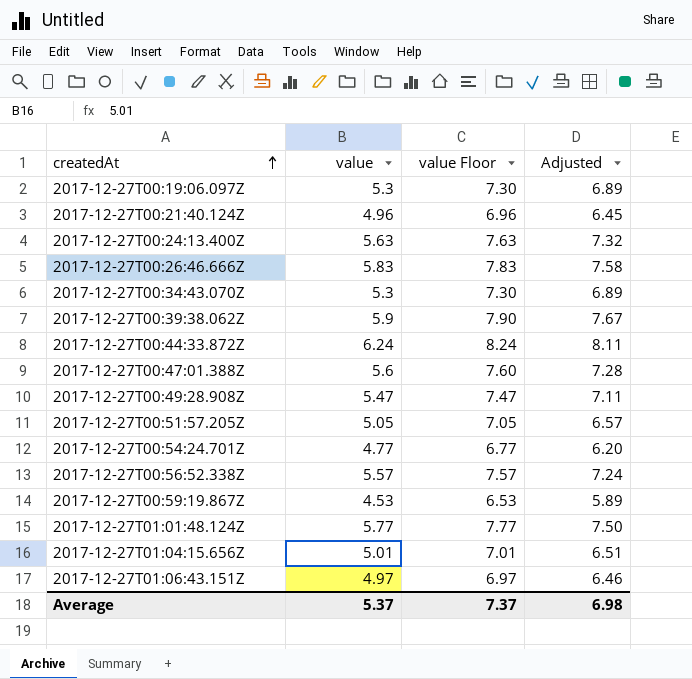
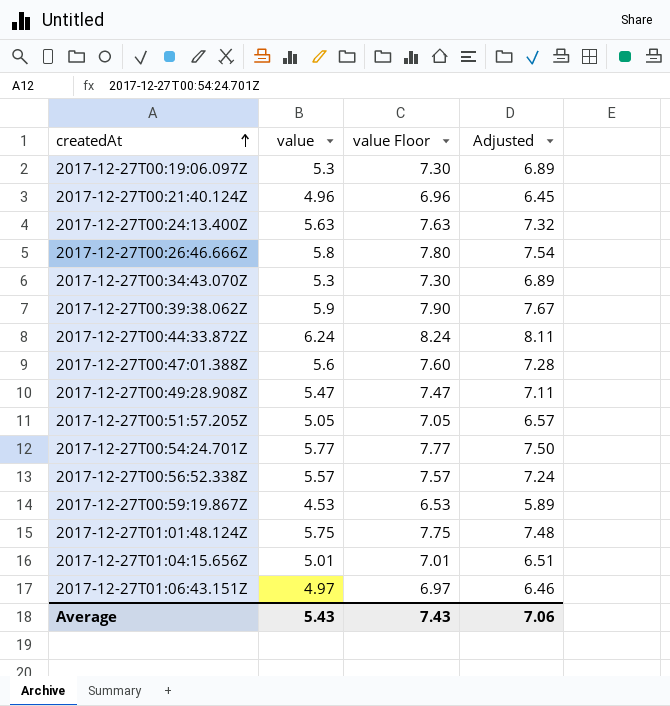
2017-12-27T00:26:46.666Z | value: 5.83 -> 5.8
2017-12-27T00:26:46.666Z | value Floor: 7.83 -> 7.80
2017-12-27T00:26:46.666Z | Adjusted: 7.58 -> 7.54
2017-12-27T00:54:24.701Z | value: 4.77 -> 5.77
2017-12-27T00:54:24.701Z | value Floor: 6.77 -> 7.77
2017-12-27T00:54:24.701Z | Adjusted: 6.20 -> 7.50
2017-12-27T01:01:48.124Z | value: 5.77 -> 5.75
2017-12-27T01:01:48.124Z | value Floor: 7.77 -> 7.75
2017-12-27T01:01:48.124Z | Adjusted: 7.50 -> 7.48
Average | value: 5.37 -> 5.43
Average | value Floor: 7.37 -> 7.43
Average | Adjusted: 6.98 -> 7.06

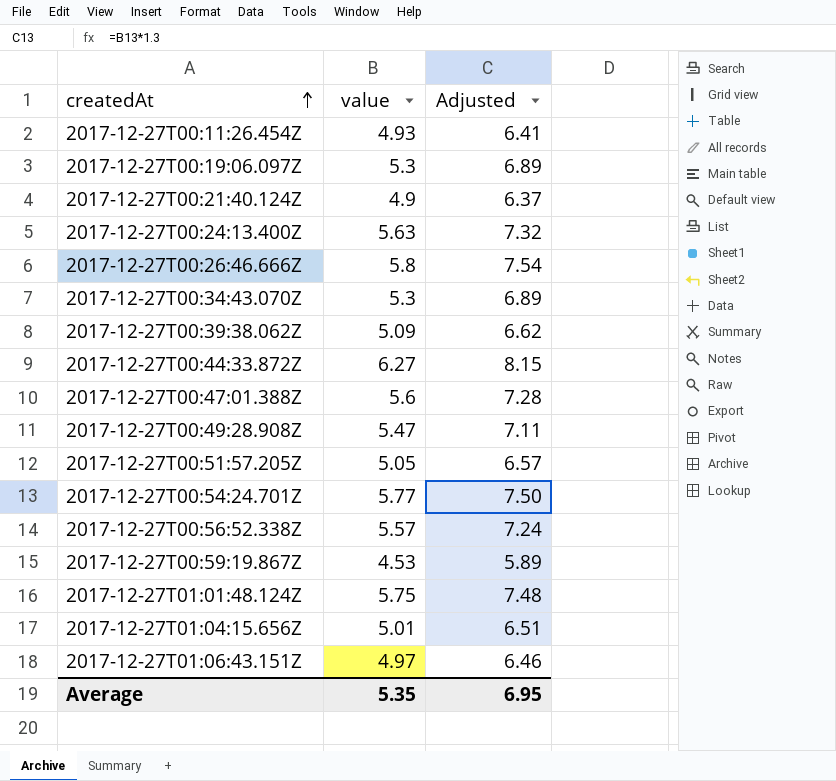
column value Floor | formula: [value] + 2 -> none
row 2017-12-27T00:11:26.454Z: none -> 4.93 | 6.41
2017-12-27T00:21:40.124Z | value: 4.96 -> 4.9
2017-12-27T00:21:40.124Z | Adjusted: 6.45 -> 6.37
2017-12-27T00:39:38.062Z | value: 5.9 -> 5.09
2017-12-27T00:39:38.062Z | Adjusted: 7.67 -> 6.62
2017-12-27T00:44:33.872Z | value: 6.24 -> 6.27
2017-12-27T00:44:33.872Z | Adjusted: 8.11 -> 8.15
Average | value: 5.43 -> 5.35
Average | Adjusted: 7.06 -> 6.95

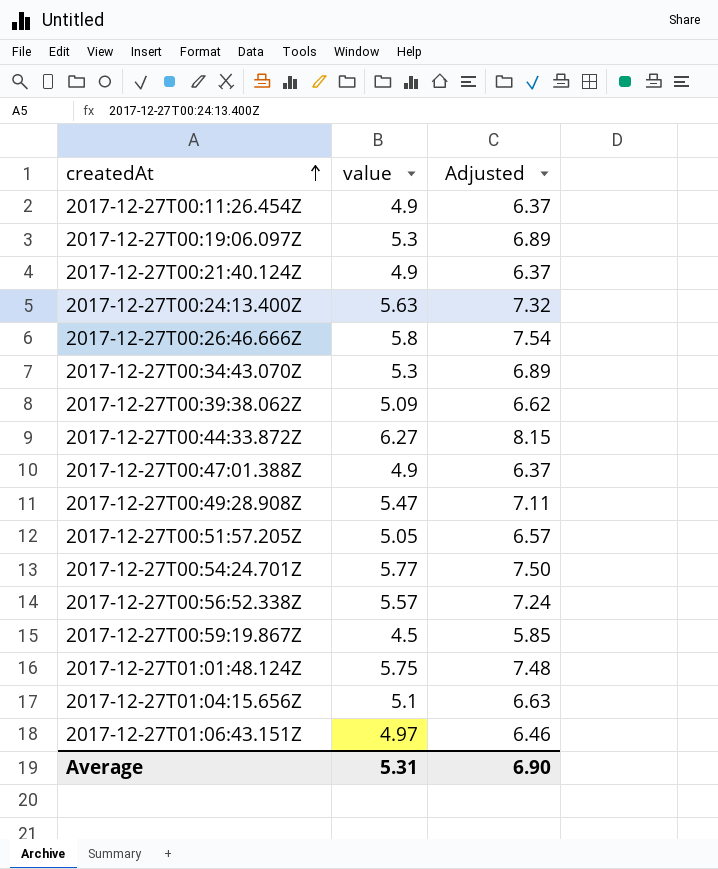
2017-12-27T00:11:26.454Z | value: 4.93 -> 4.9
2017-12-27T00:11:26.454Z | Adjusted: 6.41 -> 6.37
2017-12-27T00:47:01.388Z | value: 5.6 -> 4.9
2017-12-27T00:47:01.388Z | Adjusted: 7.28 -> 6.37
2017-12-27T00:59:19.867Z | value: 4.53 -> 4.5
2017-12-27T00:59:19.867Z | Adjusted: 5.89 -> 5.85
2017-12-27T01:04:15.656Z | value: 5.01 -> 5.1
2017-12-27T01:04:15.656Z | Adjusted: 6.51 -> 6.63
Average | value: 5.35 -> 5.31
Average | Adjusted: 6.95 -> 6.90

